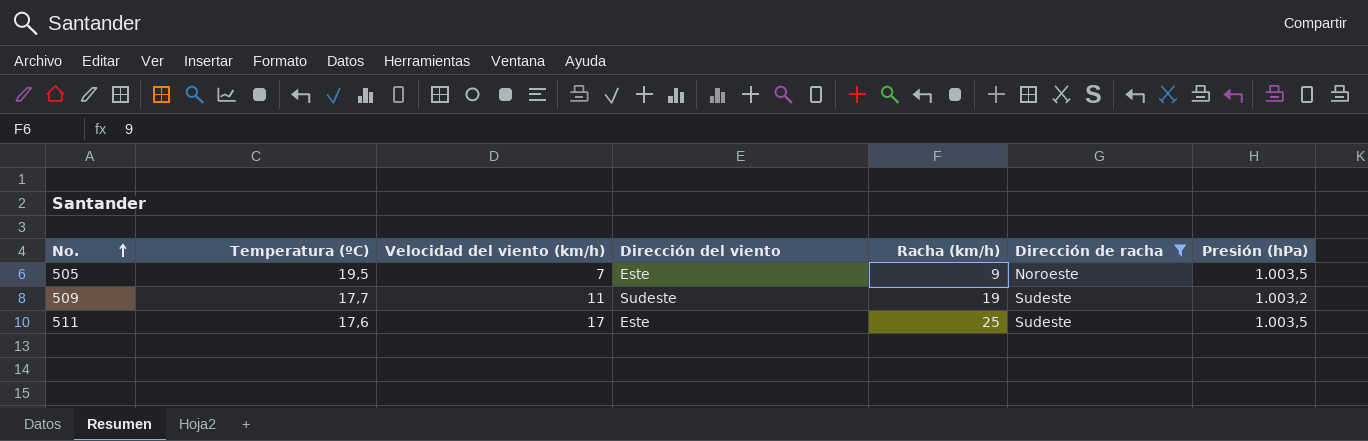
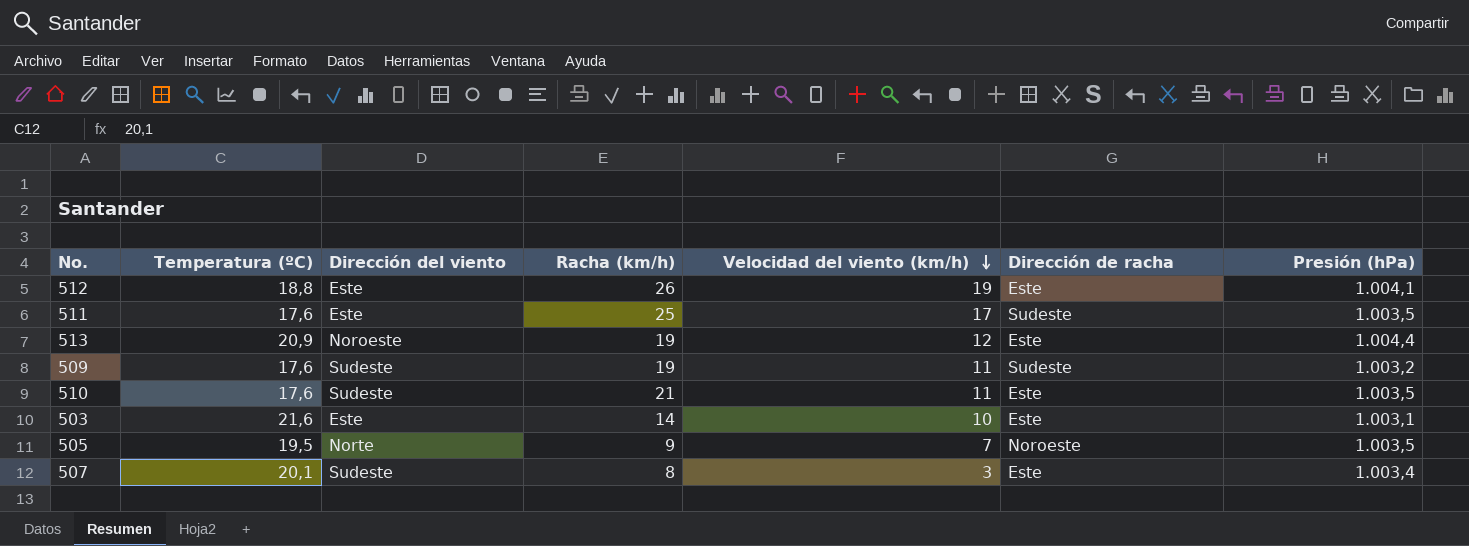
filter: Dirección de racha != Este -> none
row order: No. ascending -> Velocidad del viento (km/h) descending
column Velocidad del viento (km/h) | position: 3 -> 5
509 | Temperatura (ºC): 17,7 -> 17,6
505 | Dirección del viento: Este -> Norte

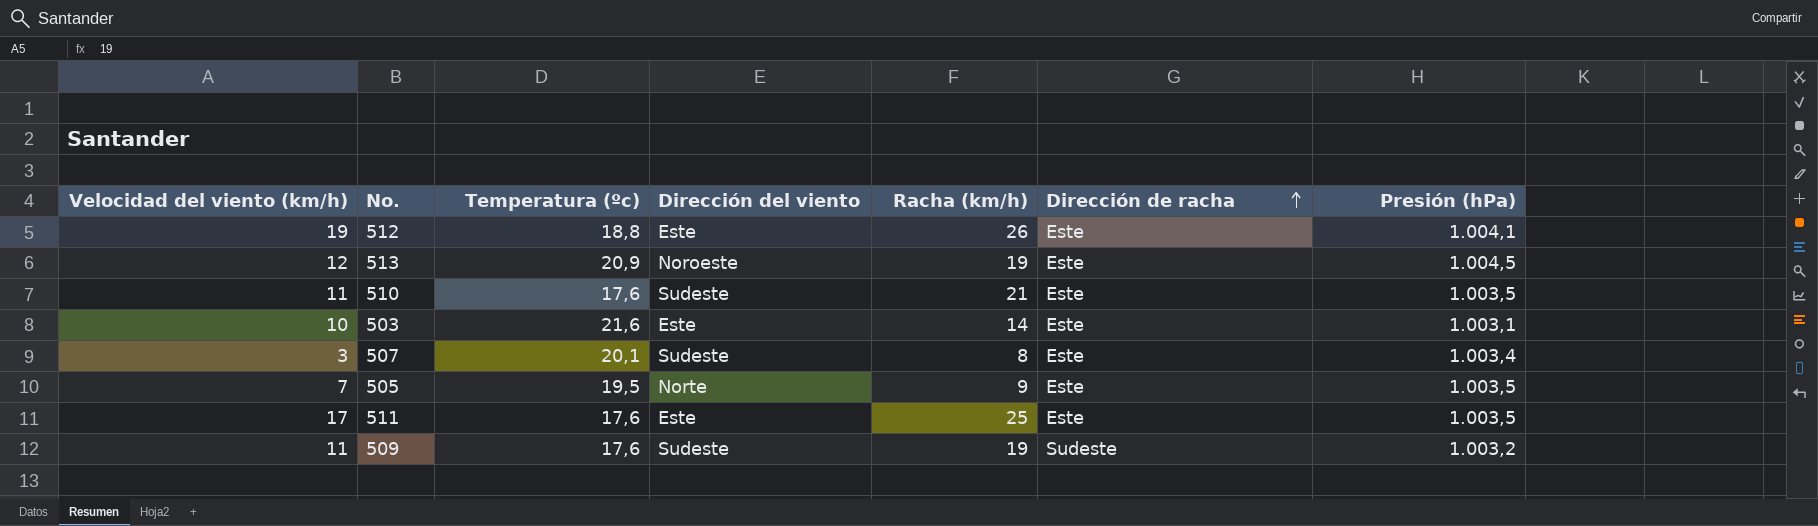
row order: Velocidad del viento (km/h) descending -> Dirección de racha ascending
column Velocidad del viento (km/h) | position: 5 -> 1
column name: Temperatura (ºC) -> Temperatura (ºc)
513 | Presión (hPa): 1.004,4 -> 1.004,5
505 | Dirección de racha: Noroeste -> Este
511 | Dirección de racha: Sudeste -> Este

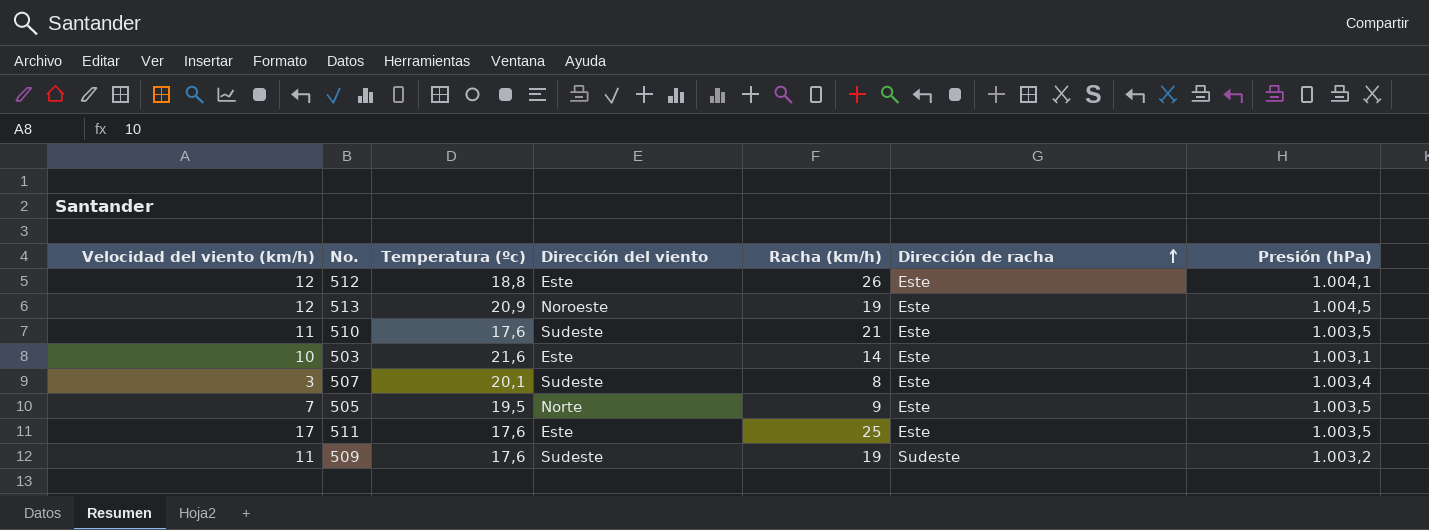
512 | Velocidad del viento (km/h): 19 -> 12

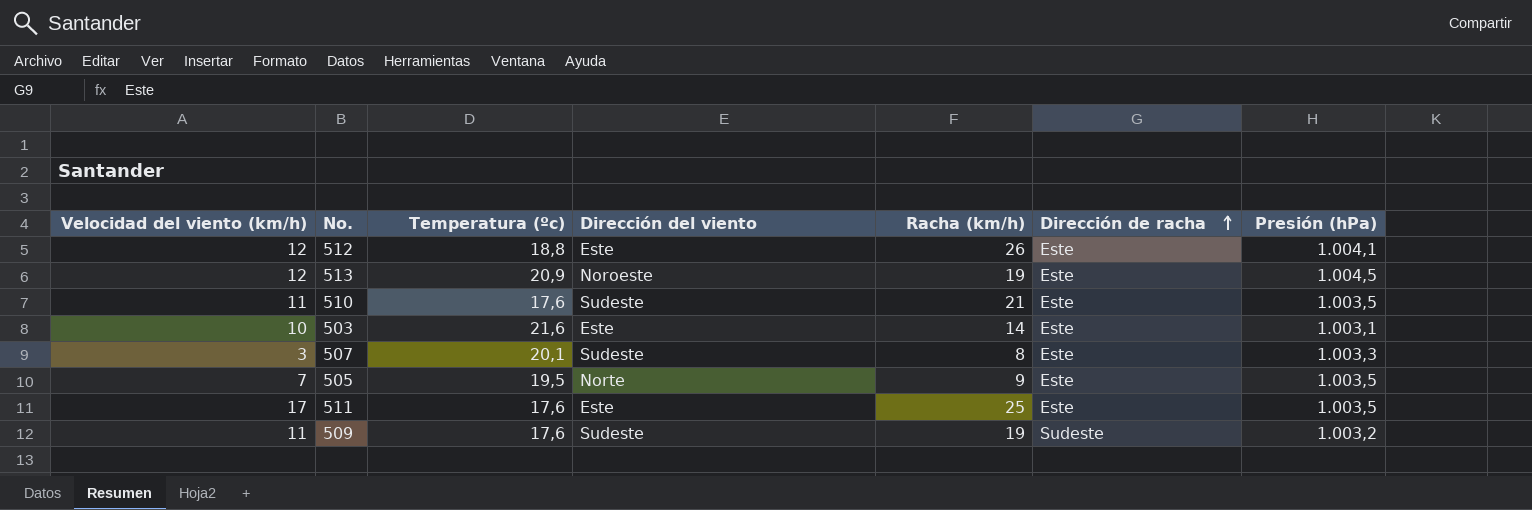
507 | Presión (hPa): 1.003,4 -> 1.003,3

